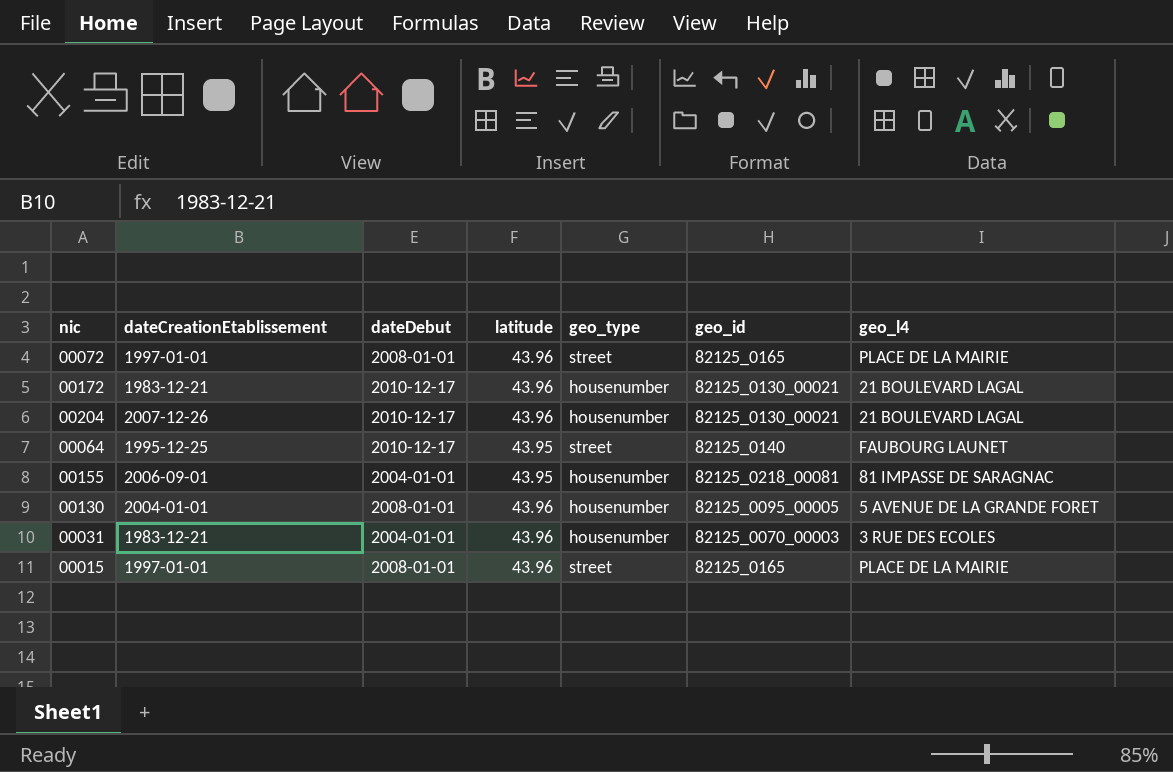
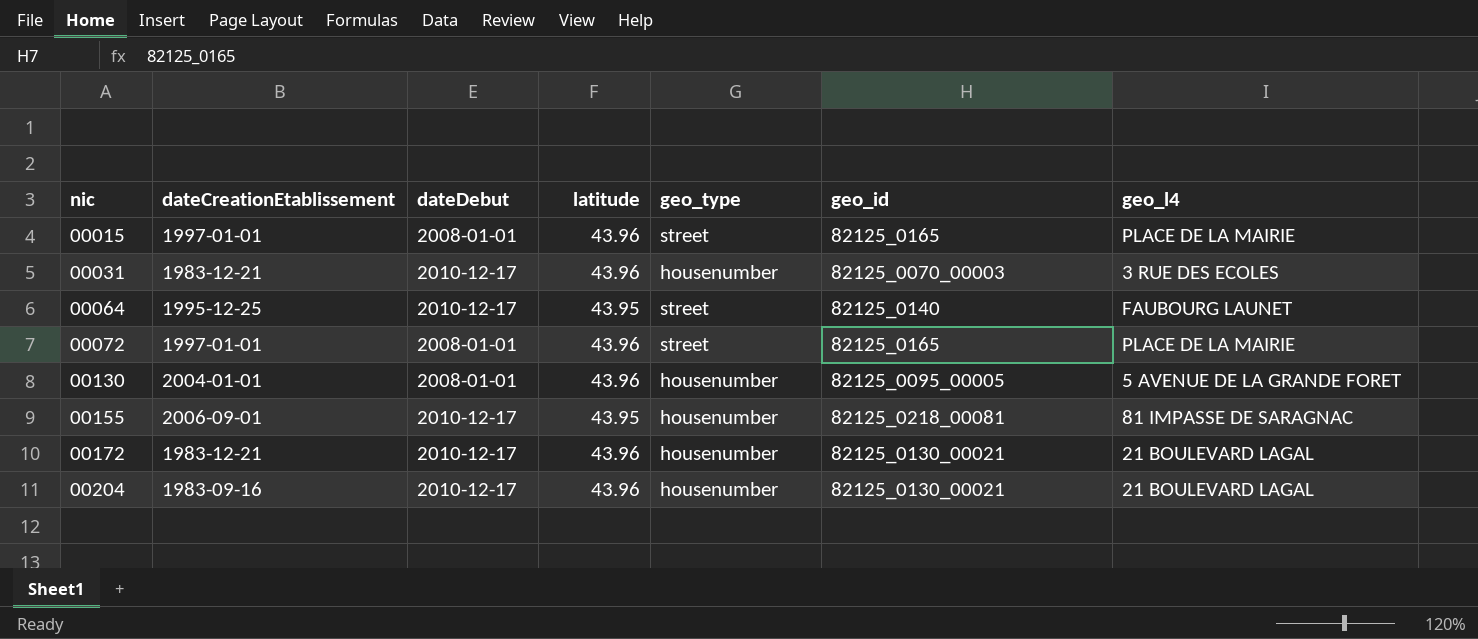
row order: none -> nic ascending
00031 | dateDebut: 2004-01-01 -> 2010-12-17
00155 | dateDebut: 2004-01-01 -> 2010-12-17
00204 | dateCreationEtablissement: 2007-12-26 -> 1983-09-16

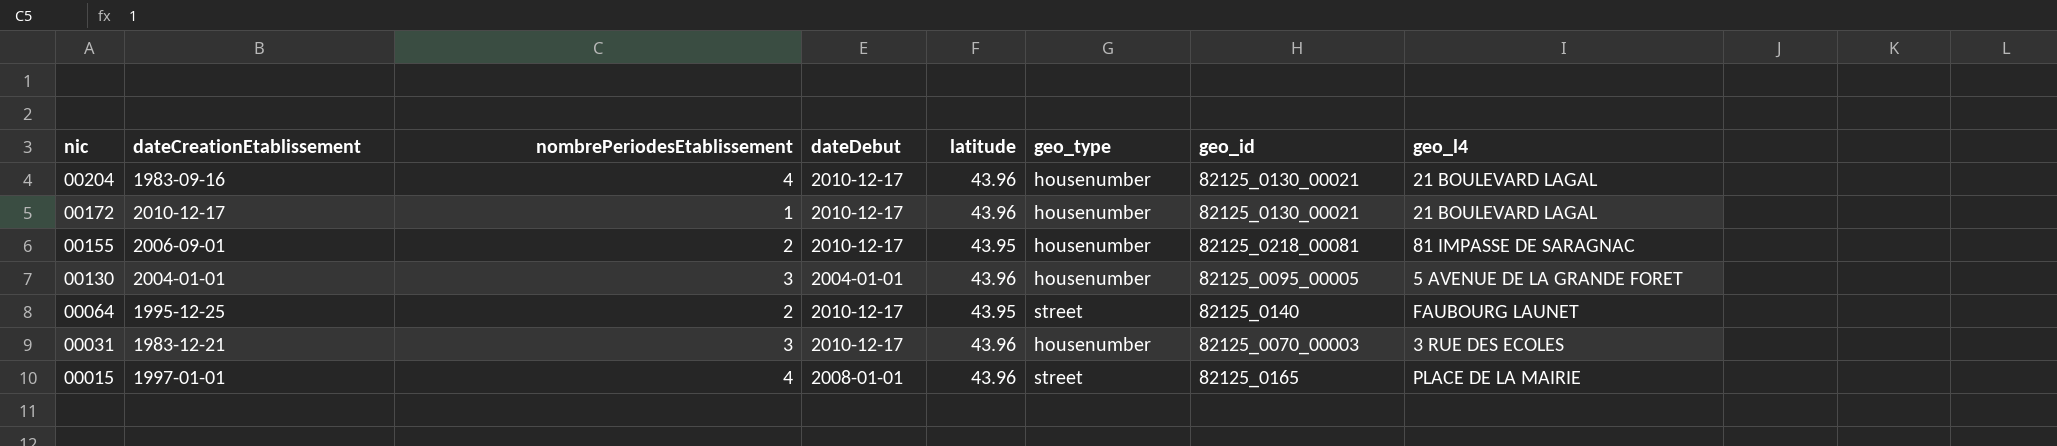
row order: nic ascending -> nic descending
column nombrePeriodesEtablissement | position: none -> 3
row 00072: 1997-01-01 | 2008-01-01 | 43.96 | street | 82125_0165 | PLACE DE LA MAIRIE -> none
00172 | dateCreationEtablissement: 1983-12-21 -> 2010-12-17
00130 | dateDebut: 2008-01-01 -> 2004-01-01

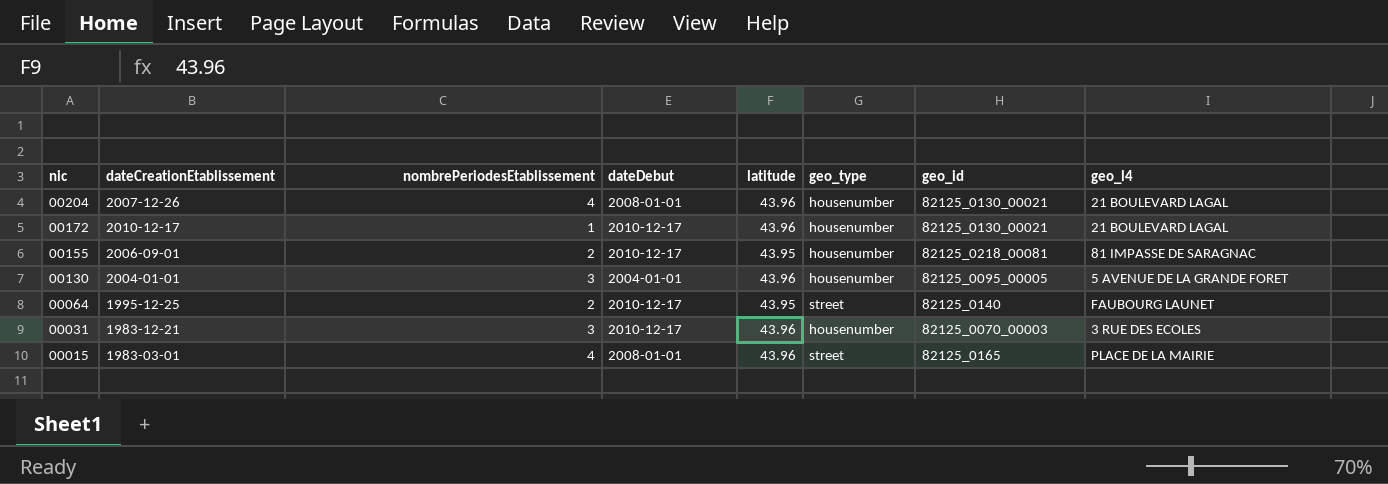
00204 | dateCreationEtablissement: 1983-09-16 -> 2007-12-26
00204 | dateDebut: 2010-12-17 -> 2008-01-01
00015 | dateCreationEtablissement: 1997-01-01 -> 1983-03-01

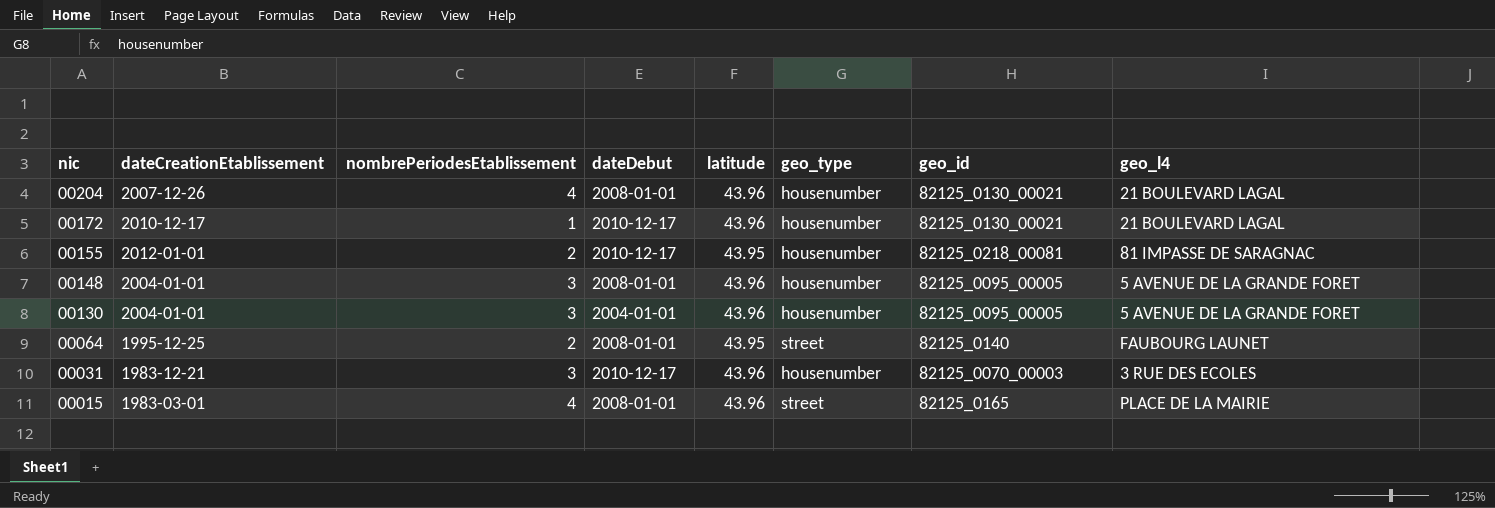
00155 | dateCreationEtablissement: 2006-09-01 -> 2012-01-01
row 00148: none -> 2004-01-01 | 3 | 2008-01-01 | 43.96 | housenumber | 82125_0095_00005 | 5 AVENUE DE LA GRANDE FORET
00064 | dateDebut: 2010-12-17 -> 2008-01-01

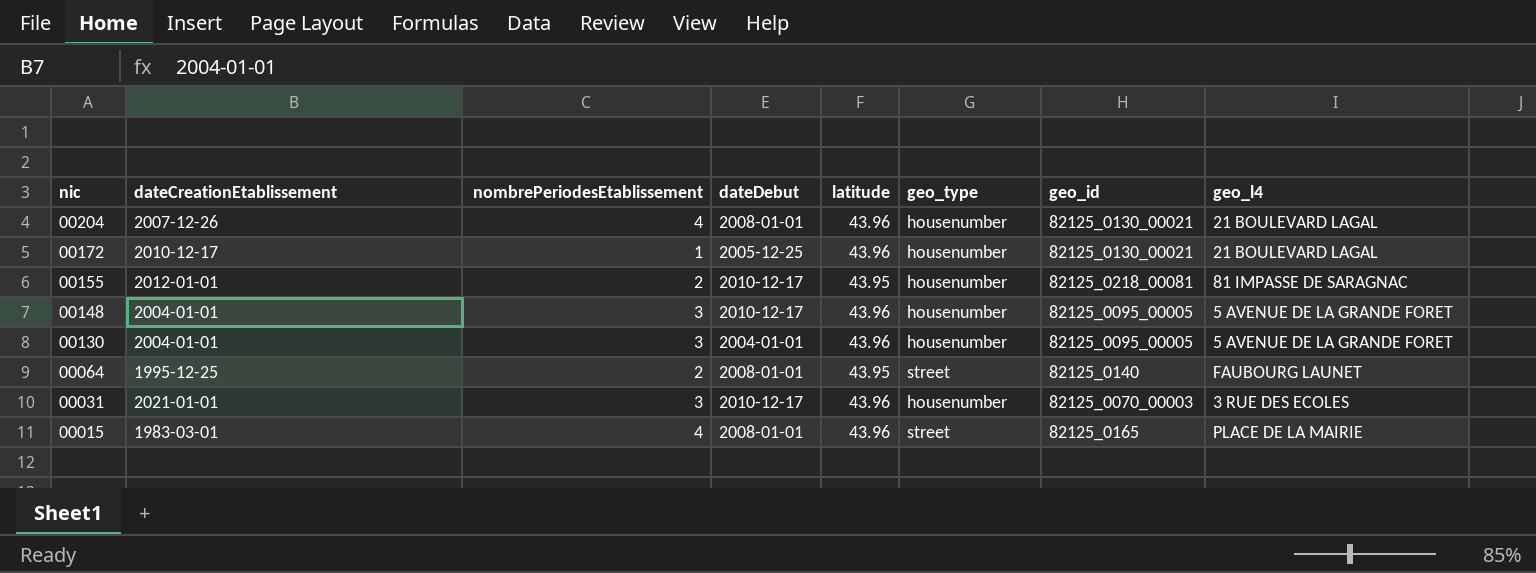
00172 | dateDebut: 2010-12-17 -> 2005-12-25
00148 | dateDebut: 2008-01-01 -> 2010-12-17
00031 | dateCreationEtablissement: 1983-12-21 -> 2021-01-01

